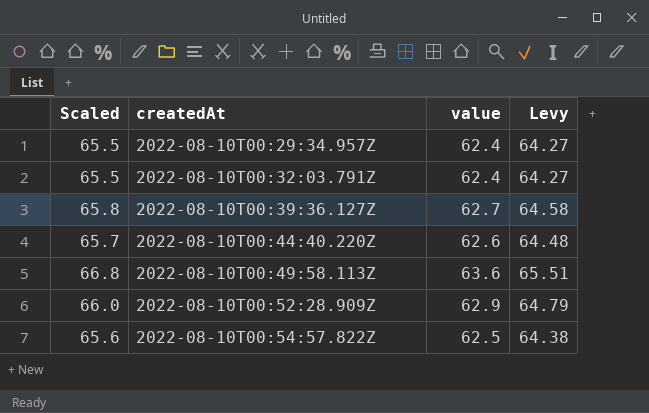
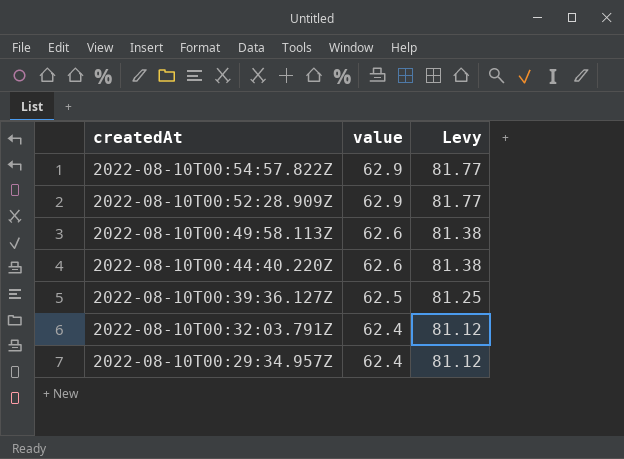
row order: createdAt ascending -> createdAt descending
column Scaled | formula: [value] * 1.05 -> none
column Levy | formula: [value] * 1.03 -> [value] * 1.3
2022-08-10T00:54:57.822Z | value: 62.5 -> 62.9
2022-08-10T00:49:58.113Z | value: 63.6 -> 62.6
2022-08-10T00:39:36.127Z | value: 62.7 -> 62.5

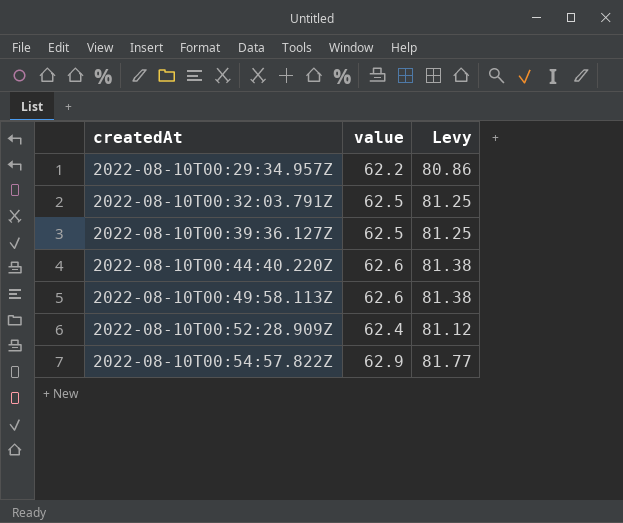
row order: createdAt descending -> createdAt ascending
2022-08-10T00:29:34.957Z | value: 62.4 -> 62.2
2022-08-10T00:29:34.957Z | Levy: 81.12 -> 80.86
2022-08-10T00:32:03.791Z | value: 62.4 -> 62.5
2022-08-10T00:32:03.791Z | Levy: 81.12 -> 81.25
2022-08-10T00:52:28.909Z | value: 62.9 -> 62.4
2022-08-10T00:52:28.909Z | Levy: 81.77 -> 81.12

